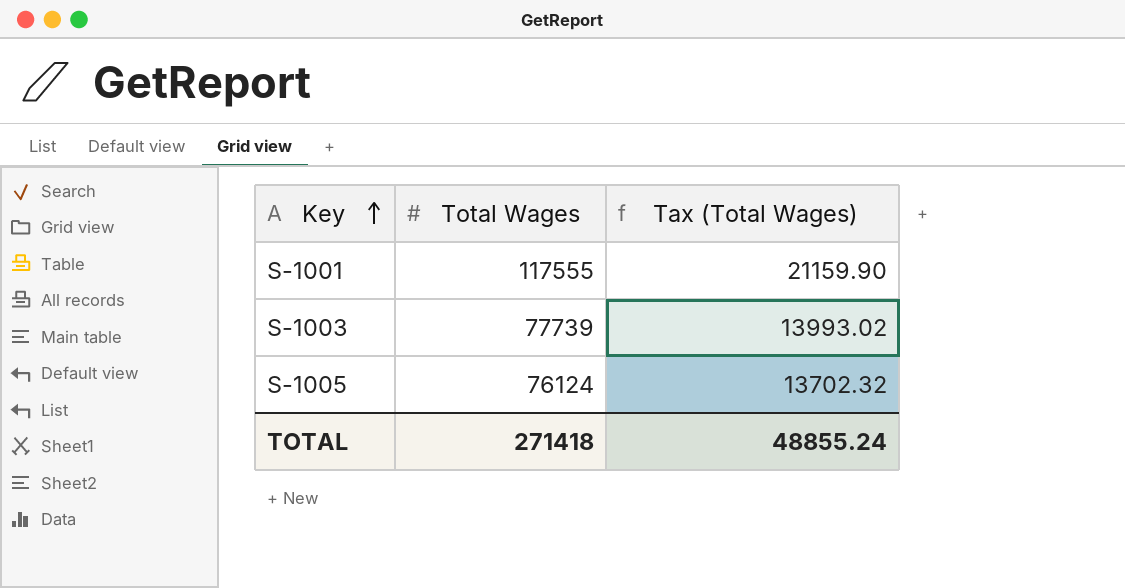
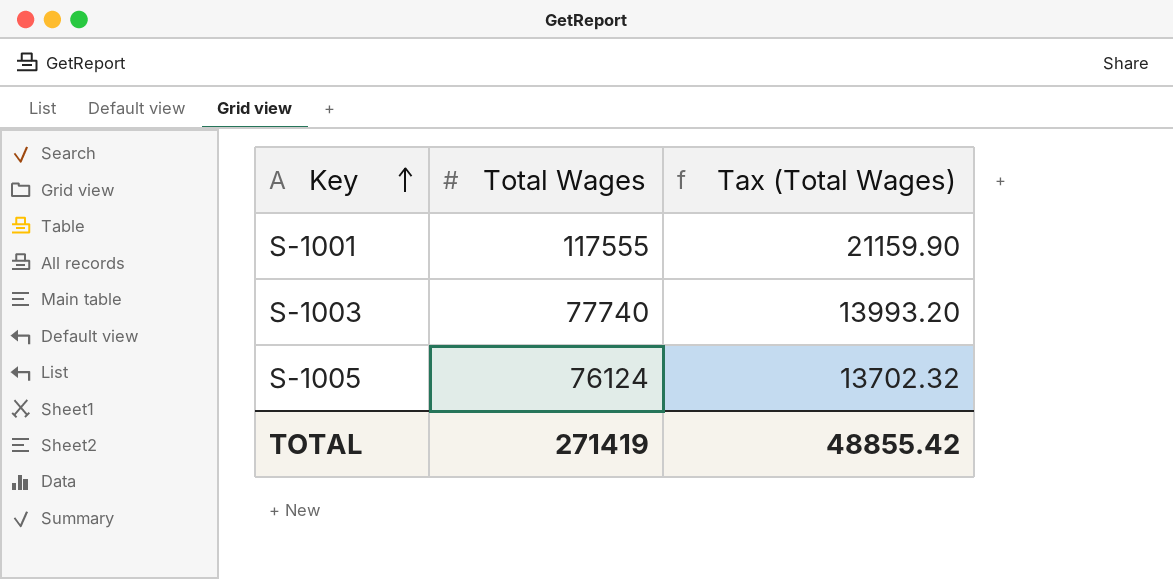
S-1003 | Total Wages: 77739 -> 77740
S-1003 | Tax (Total Wages): 13993.02 -> 13993.20
TOTAL | Total Wages: 271418 -> 271419
TOTAL | Tax (Total Wages): 48855.24 -> 48855.42

